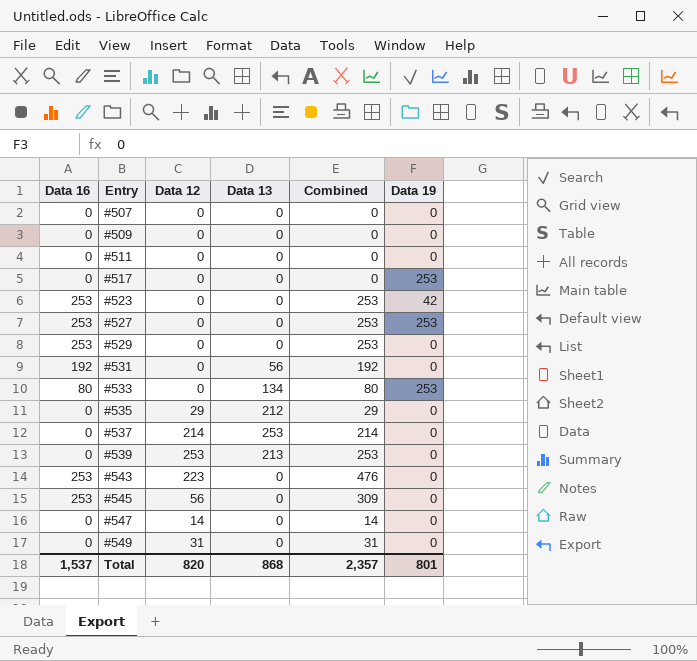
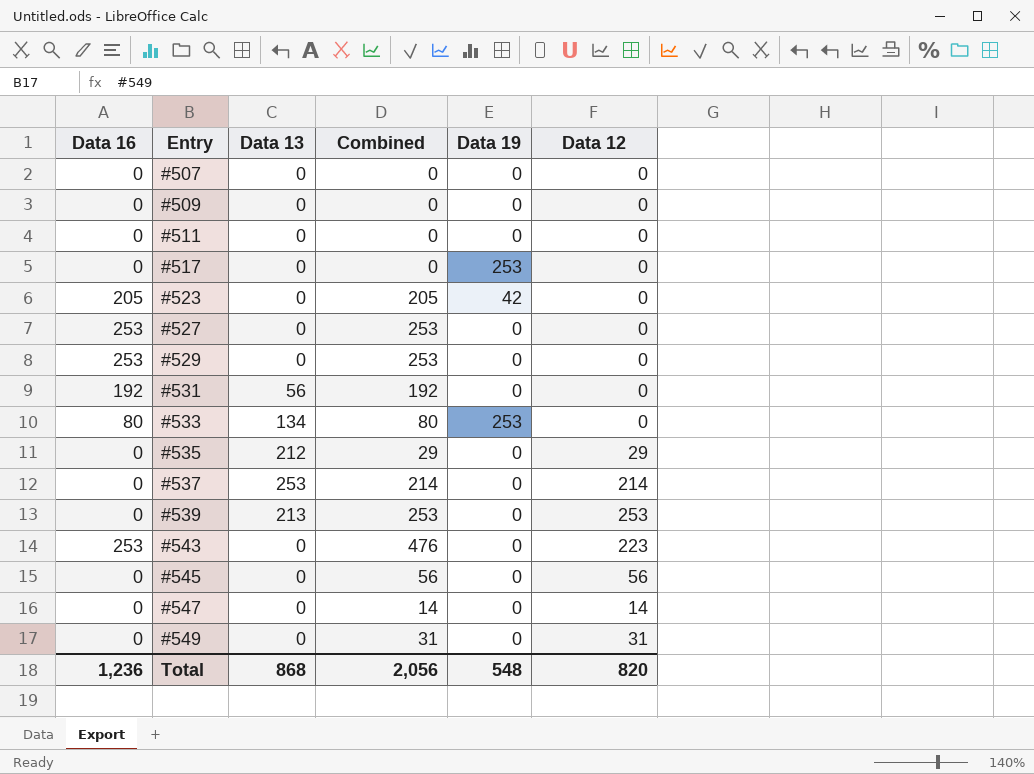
column Data 12 | position: 3 -> 6
#523 | Data 16: 253 -> 205
#523 | Combined: 253 -> 205
#527 | Data 19: 253 -> 0
#545 | Data 16: 253 -> 0
#545 | Combined: 309 -> 56
Total | Data 16: 1,537 -> 1,236
Total | Combined: 2,357 -> 2,056
Total | Data 19: 801 -> 548

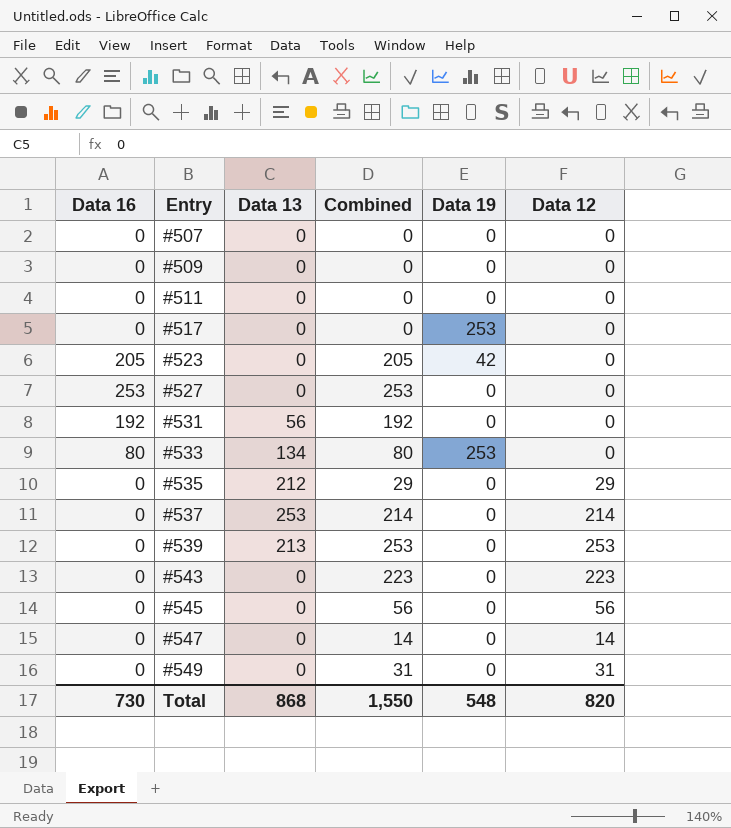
row #529: 253 | 0 | 253 | 0 | 0 -> none
#543 | Data 16: 253 -> 0
#543 | Combined: 476 -> 223
Total | Data 16: 1,236 -> 730
Total | Combined: 2,056 -> 1,550

